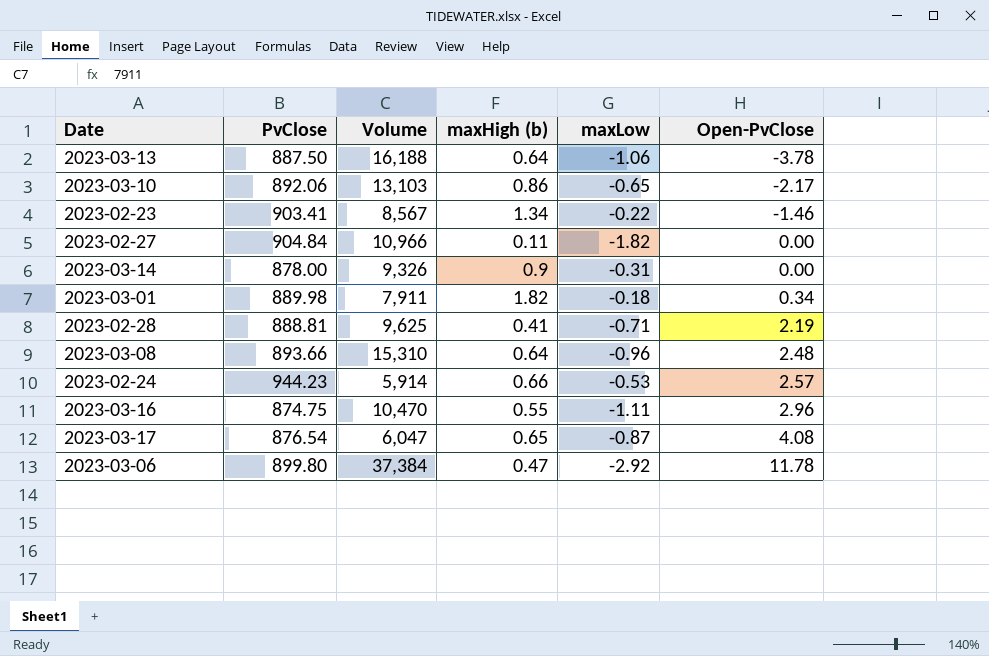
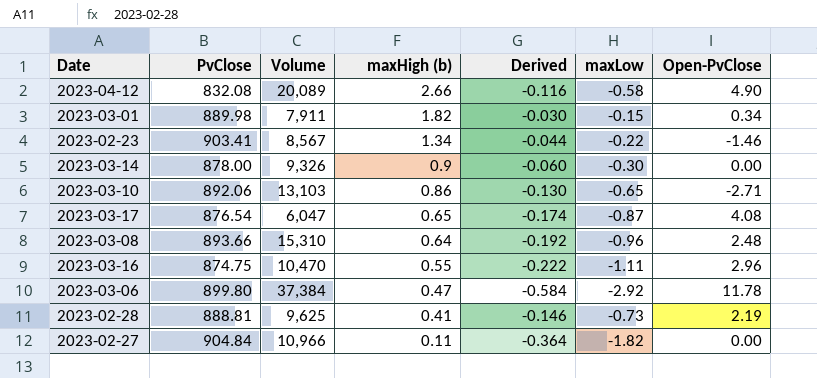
row order: Open-PvClose ascending -> maxHigh (b) descending
column Derived | formula: none -> [maxLow] * 0.2
row 2023-03-13: 887.50 | 16,188 | 0.64 | -1.06 | -3.78 -> none
row 2023-02-24: 944.23 | 5,914 | 0.66 | -0.53 | 2.57 -> none
row 2023-04-12: none -> 832.08 | 20,089 | 2.66 | -0.116 | -0.58 | 4.90
2023-03-01 | maxLow: -0.18 -> -0.15
2023-03-14 | maxLow: -0.31 -> -0.30
2023-03-10 | Open-PvClose: -2.17 -> -2.71
2023-02-28 | maxLow: -0.71 -> -0.73

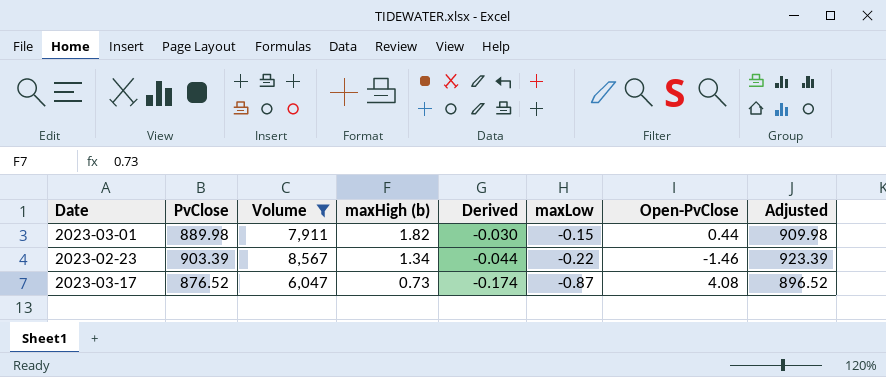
filter: none -> Volume <= 8,567
column Adjusted | formula: none -> [PvClose] + 20
2023-03-01 | Open-PvClose: 0.34 -> 0.44
2023-02-23 | PvClose: 903.41 -> 903.39
2023-03-17 | PvClose: 876.54 -> 876.52
2023-03-17 | maxHigh (b): 0.65 -> 0.73

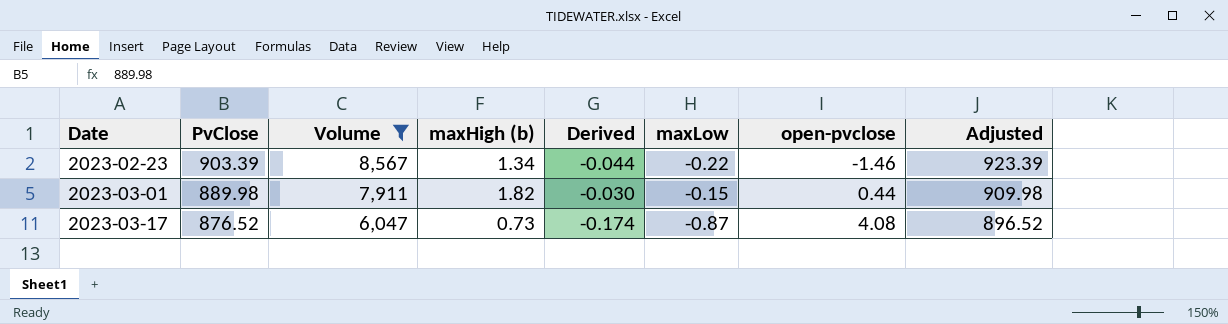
row order: maxHigh (b) descending -> Date ascending
column name: Open-PvClose -> open-pvclose

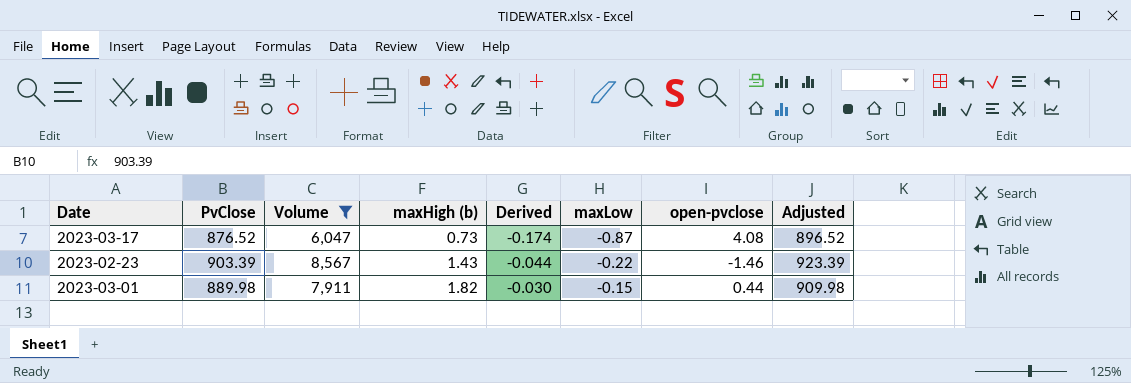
row order: Date ascending -> maxHigh (b) ascending
2023-02-23 | maxHigh (b): 1.34 -> 1.43

